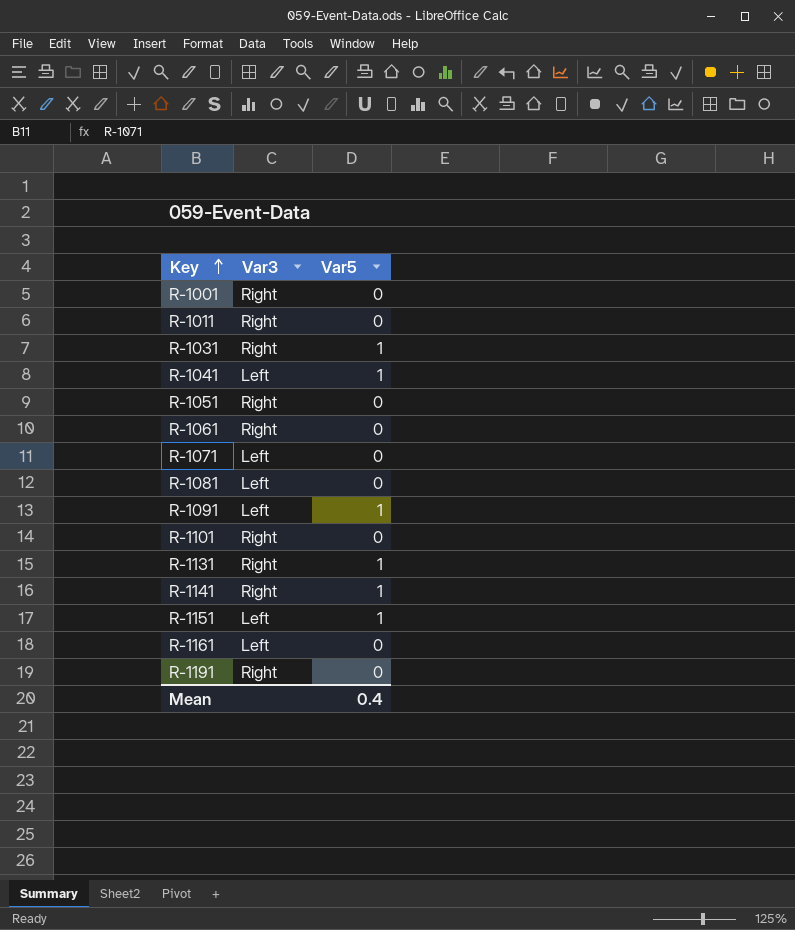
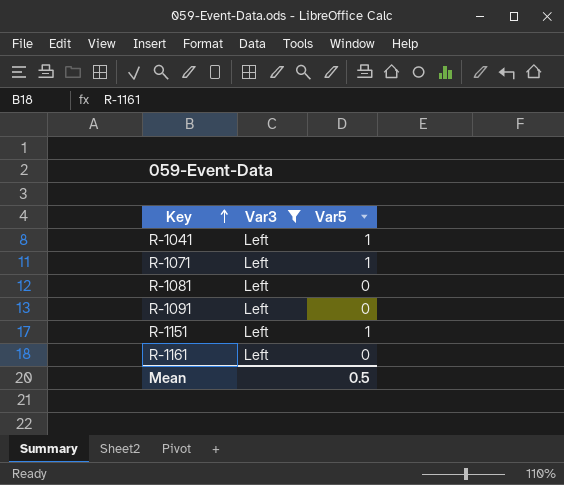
filter: none -> Var3 = Left
R-1071 | Var5: 0 -> 1
R-1091 | Var5: 1 -> 0
Mean | Var5: 0.4 -> 0.5

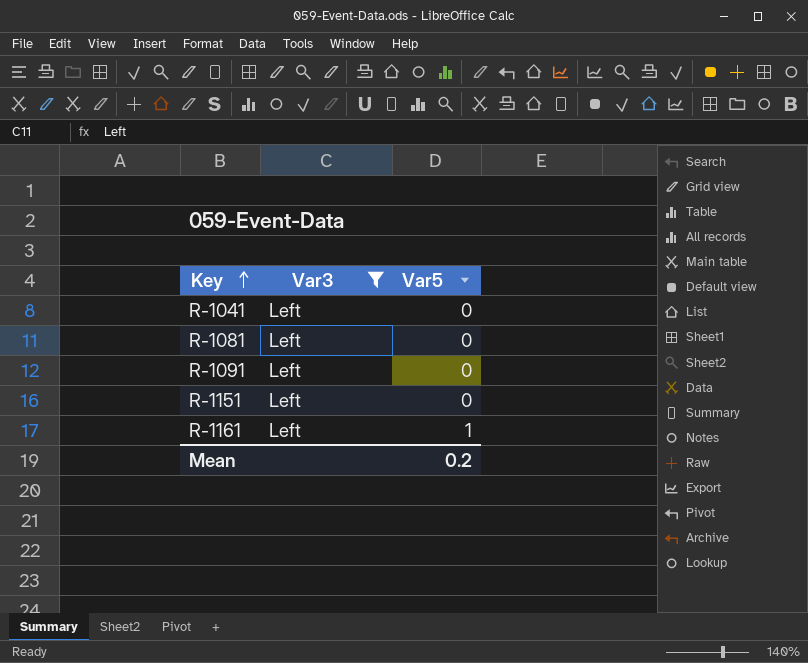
row R-1071: Left | 1 -> none
R-1041 | Var5: 1 -> 0
R-1151 | Var5: 1 -> 0
R-1161 | Var5: 0 -> 1
Mean | Var5: 0.5 -> 0.2

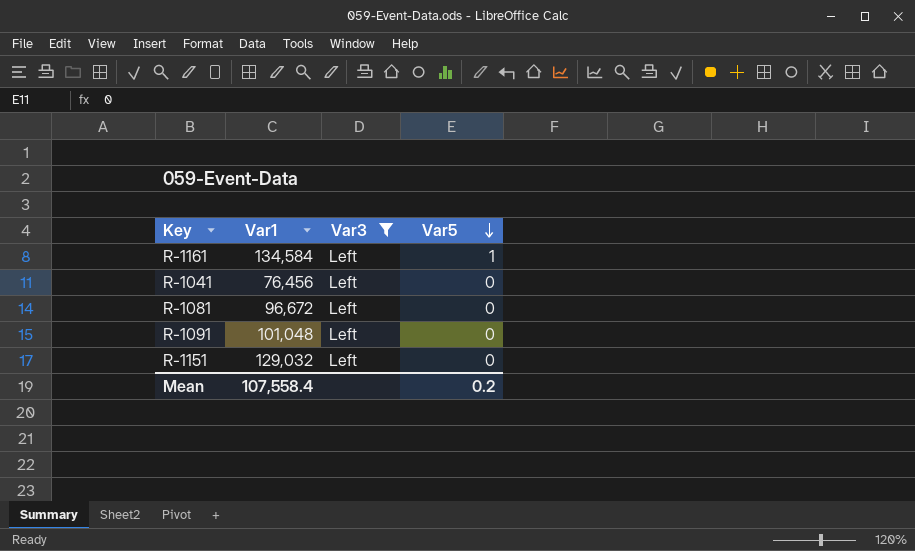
row order: Key ascending -> Var5 descending
column Var1 | position: none -> 2

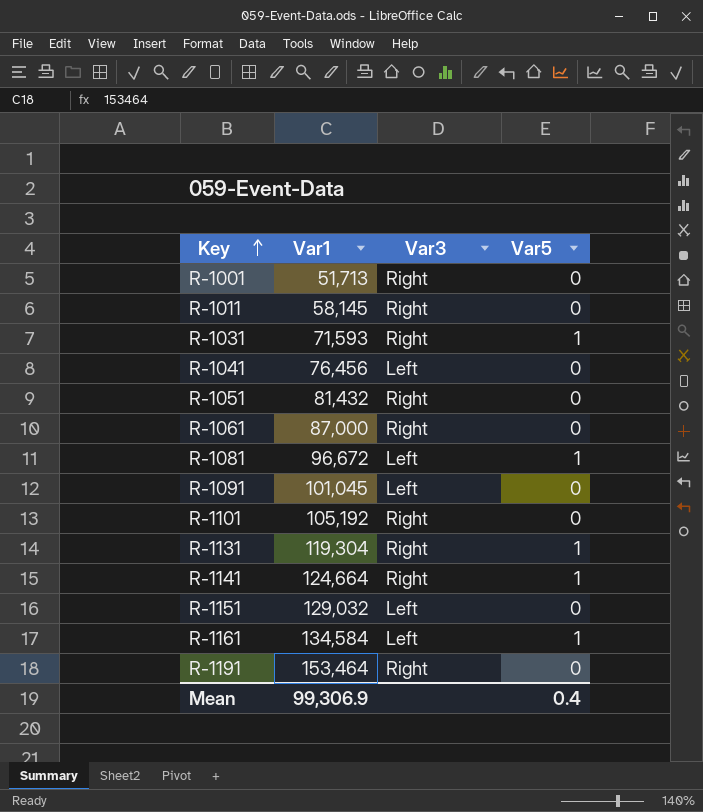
filter: Var3 = Left -> none
row order: Var5 descending -> Key ascending
R-1081 | Var5: 0 -> 1
R-1091 | Var1: 101,048 -> 101,045
Mean | Var1: 107,558.4 -> 99,306.9
Mean | Var5: 0.2 -> 0.4

